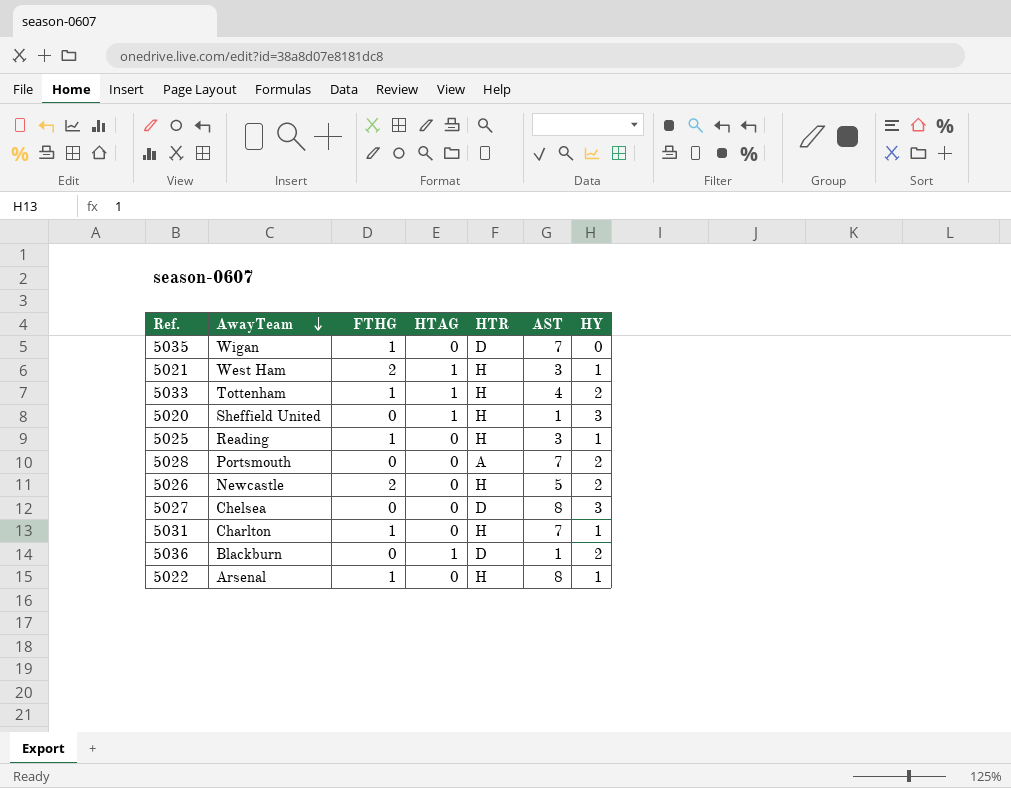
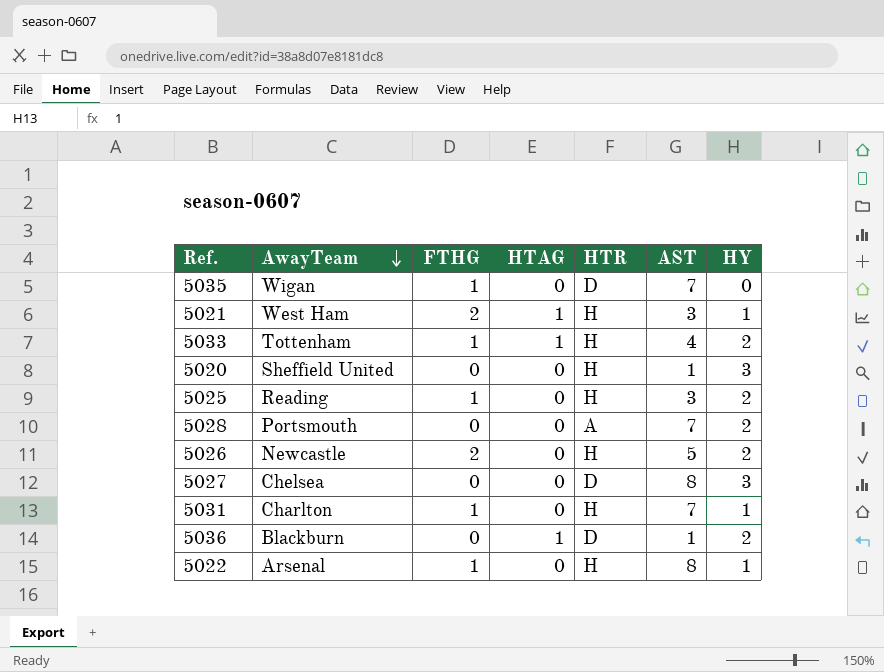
5020 | HTAG: 1 -> 0
5025 | HY: 1 -> 2

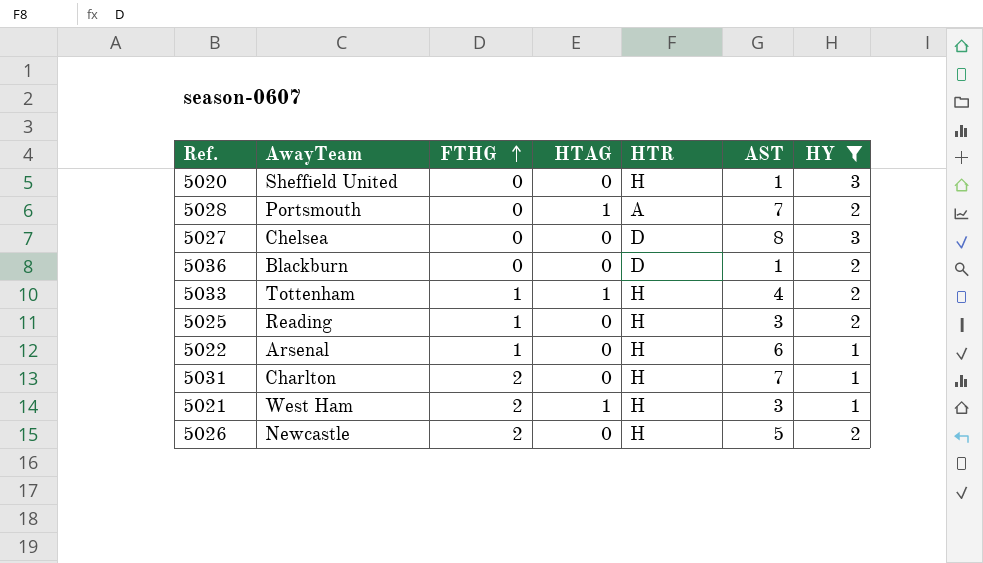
filter: none -> HY != 0
row order: AwayTeam descending -> FTHG ascending
5028 | HTAG: 0 -> 1
5036 | HTAG: 1 -> 0
5022 | AST: 8 -> 6
5031 | FTHG: 1 -> 2

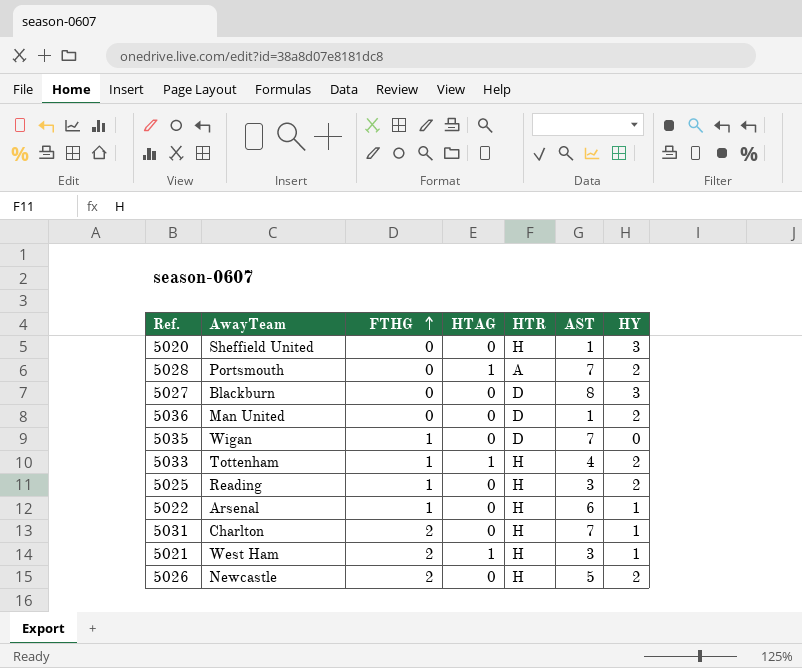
filter: HY != 0 -> none
5027 | AwayTeam: Chelsea -> Blackburn
5036 | AwayTeam: Blackburn -> Man United

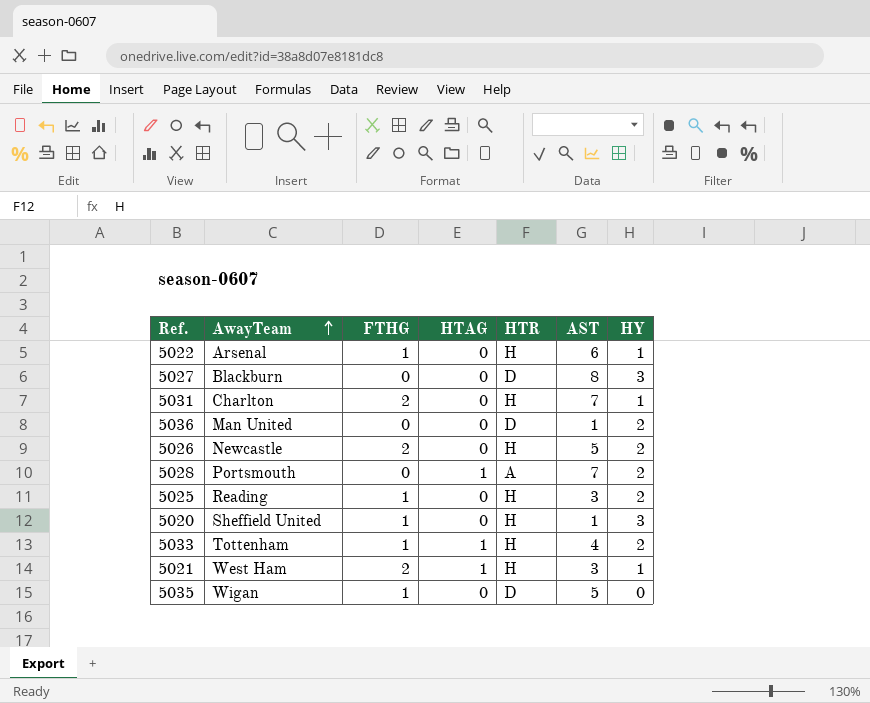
row order: FTHG ascending -> AwayTeam ascending
5020 | FTHG: 0 -> 1
5035 | AST: 7 -> 5

